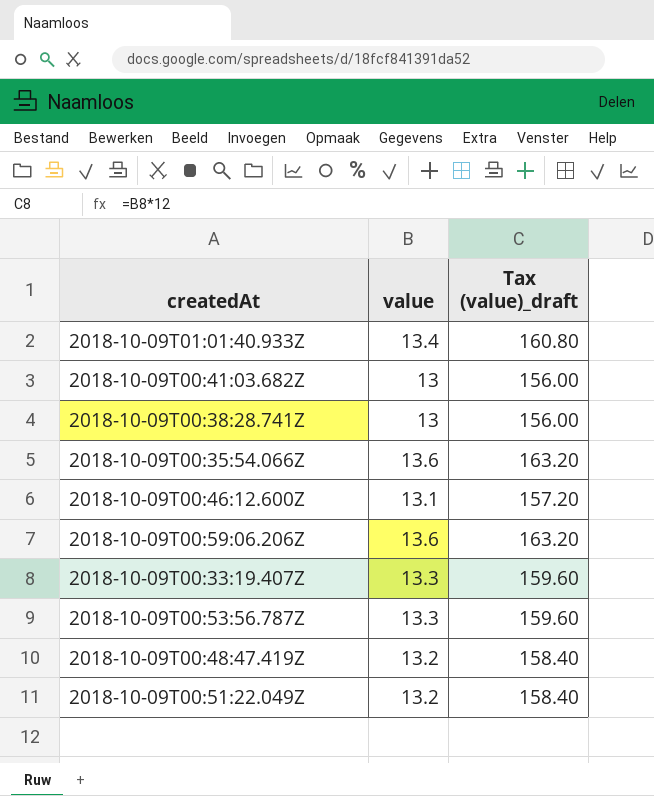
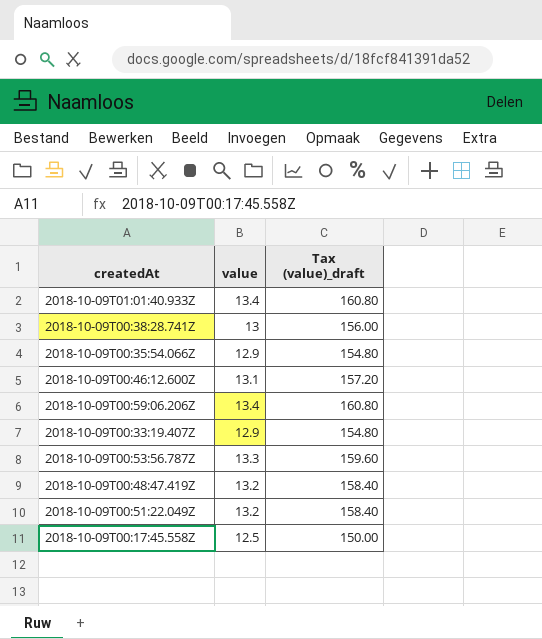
row 2018-10-09T00:41:03.682Z: 13 | 156.00 -> none
2018-10-09T00:35:54.066Z | value: 13.6 -> 12.9
2018-10-09T00:35:54.066Z | Tax (value)_draft: 163.20 -> 154.80
2018-10-09T00:59:06.206Z | value: 13.6 -> 13.4
2018-10-09T00:59:06.206Z | Tax (value)_draft: 163.20 -> 160.80
2018-10-09T00:33:19.407Z | value: 13.3 -> 12.9
2018-10-09T00:33:19.407Z | Tax (value)_draft: 159.60 -> 154.80
row 2018-10-09T00:17:45.558Z: none -> 12.5 | 150.00

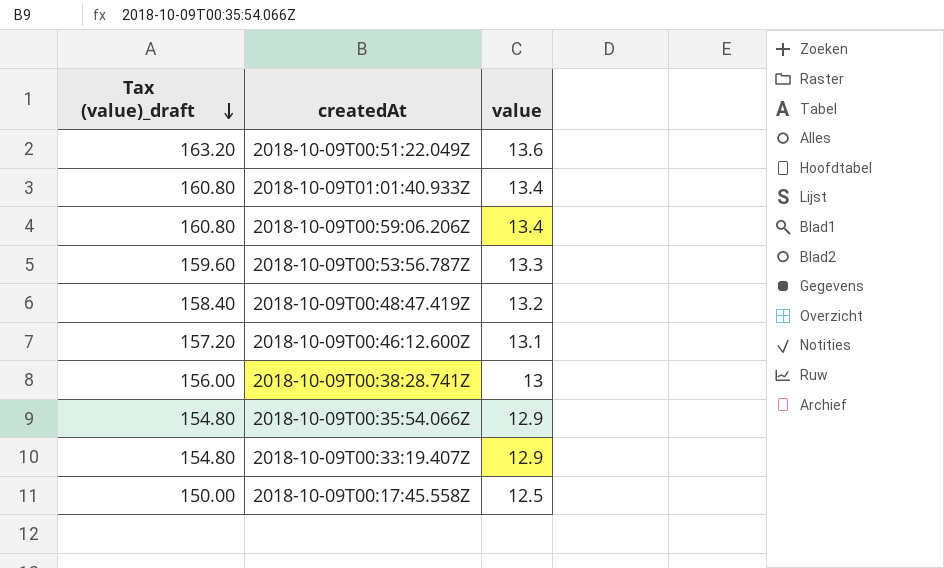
row order: none -> Tax (value)_draft descending
column Tax (value)_draft | position: 3 -> 1
2018-10-09T00:51:22.049Z | Tax (value)_draft: 158.40 -> 163.20
2018-10-09T00:51:22.049Z | value: 13.2 -> 13.6

